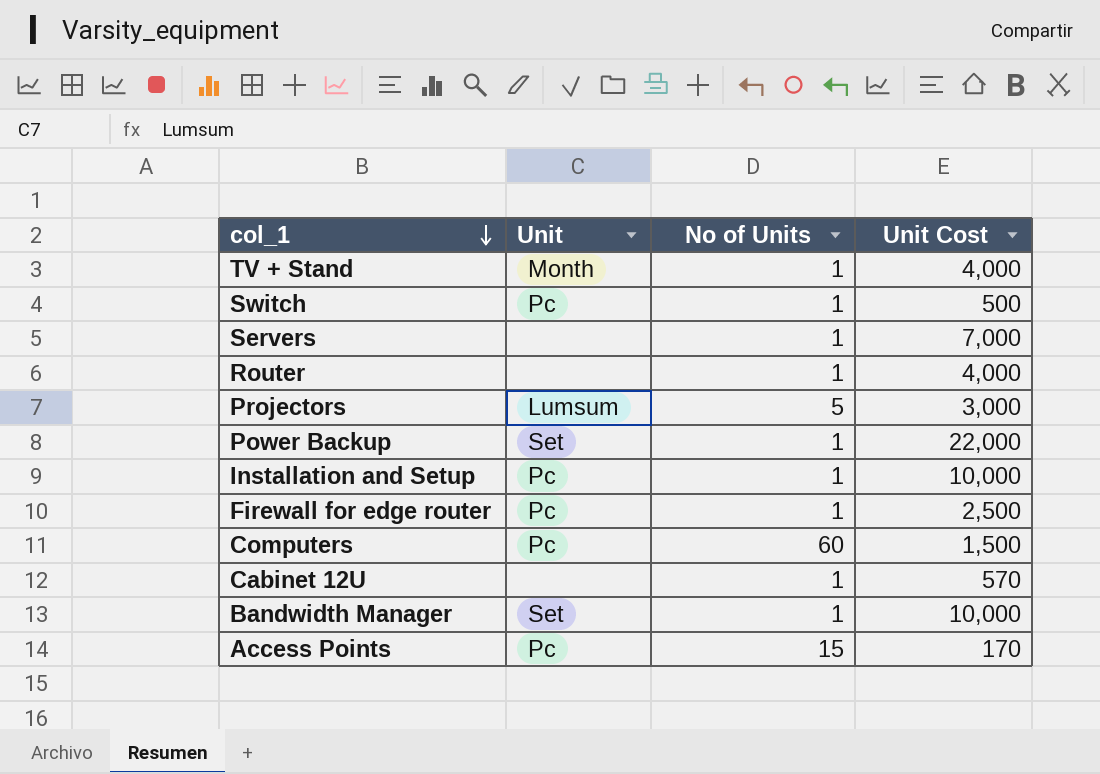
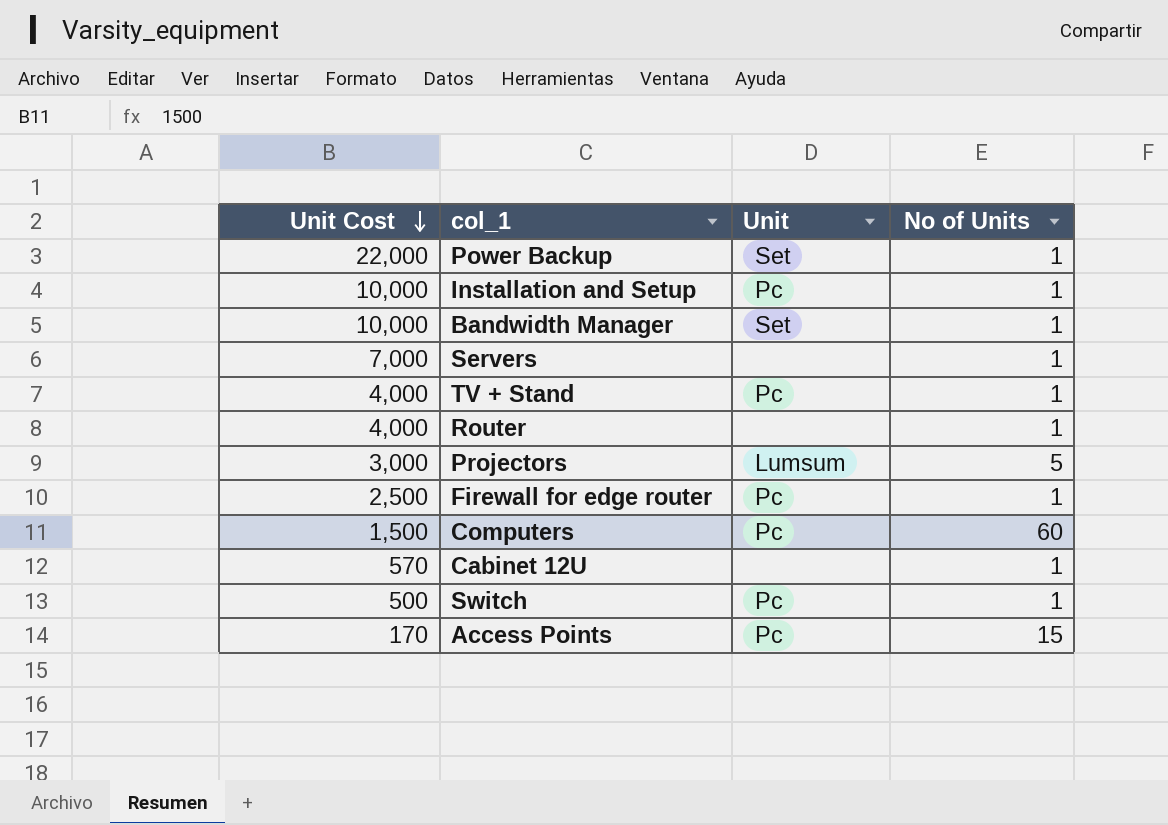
row order: col_1 descending -> Unit Cost descending
column Unit Cost | position: 4 -> 1
TV + Stand | Unit: Month -> Pc

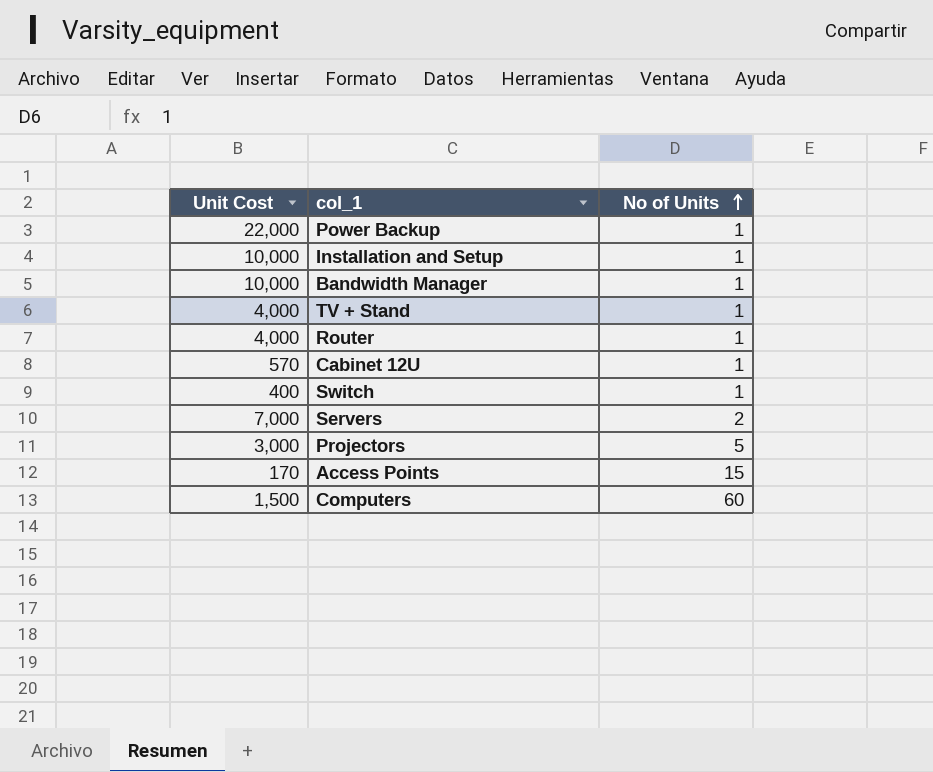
row order: Unit Cost descending -> No of Units ascending
column Unit | position: 3 -> none
row Firewall for edge router: 2,500 | Pc | 1 -> none
Switch | Unit Cost: 500 -> 400
Servers | No of Units: 1 -> 2

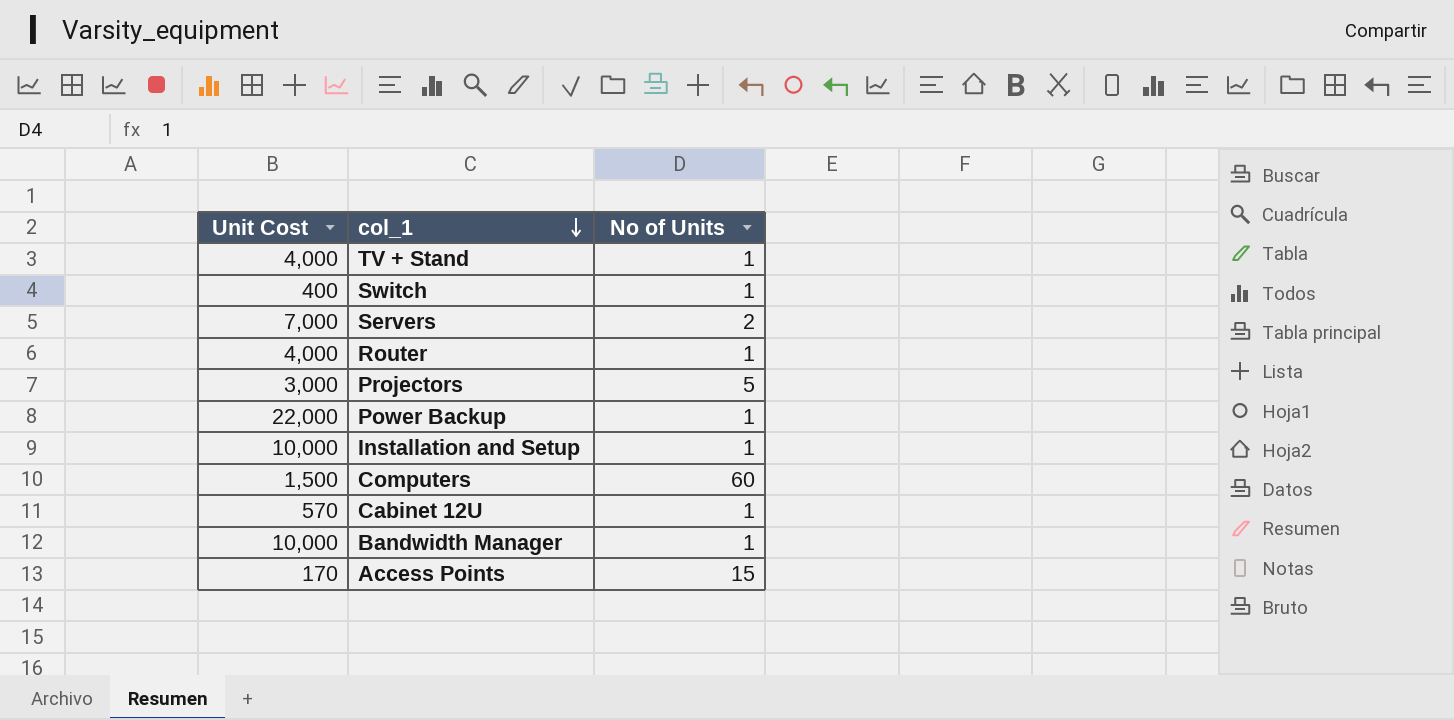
row order: No of Units ascending -> col_1 descending

